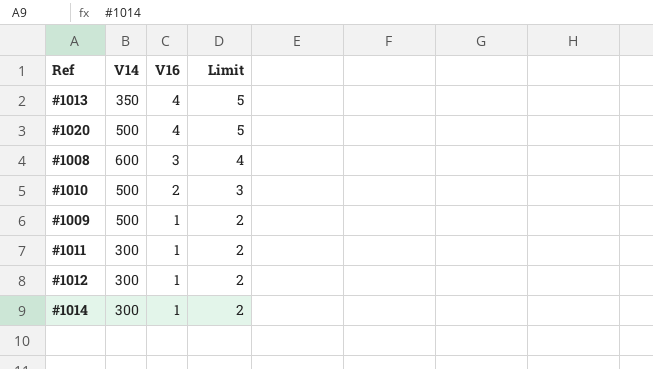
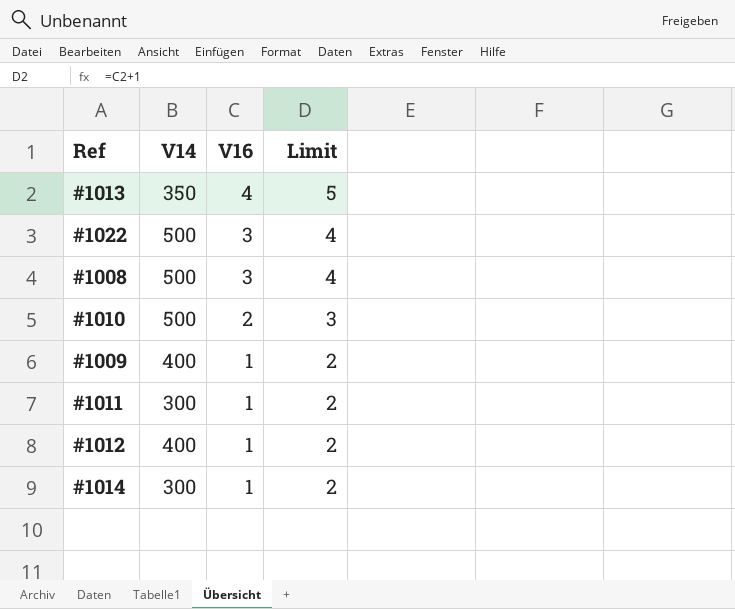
row #1020: 500 | 4 | 5 -> none
row #1022: none -> 500 | 3 | 4
#1008 | V14: 600 -> 500
#1009 | V14: 500 -> 400
#1012 | V14: 300 -> 400

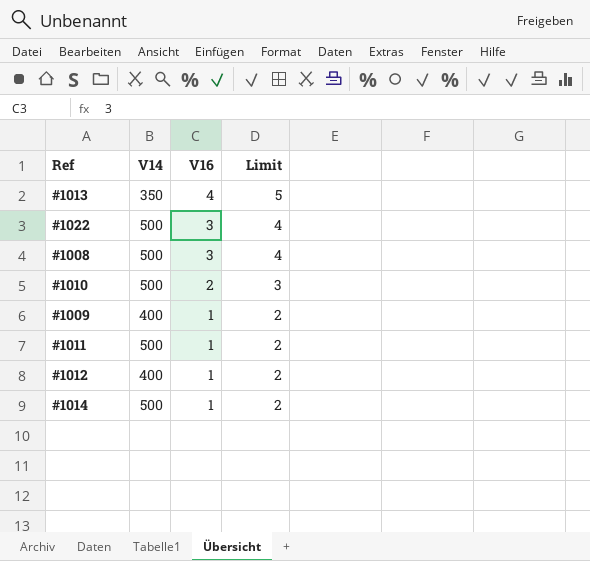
#1011 | V14: 300 -> 500
#1014 | V14: 300 -> 500

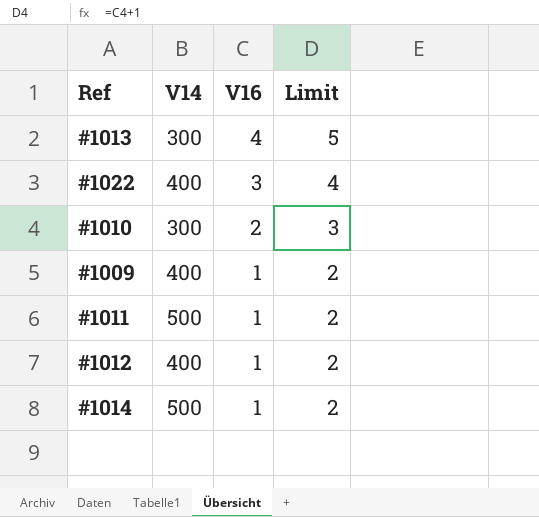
row #1008: 500 | 3 | 4 -> none
#1013 | V14: 350 -> 300
#1022 | V14: 500 -> 400
#1010 | V14: 500 -> 300

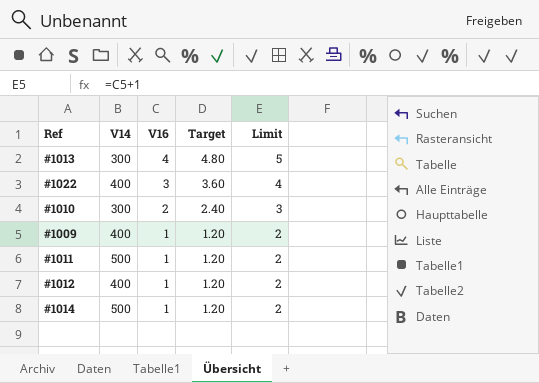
column Target | formula: none -> [V16] * 1.2

